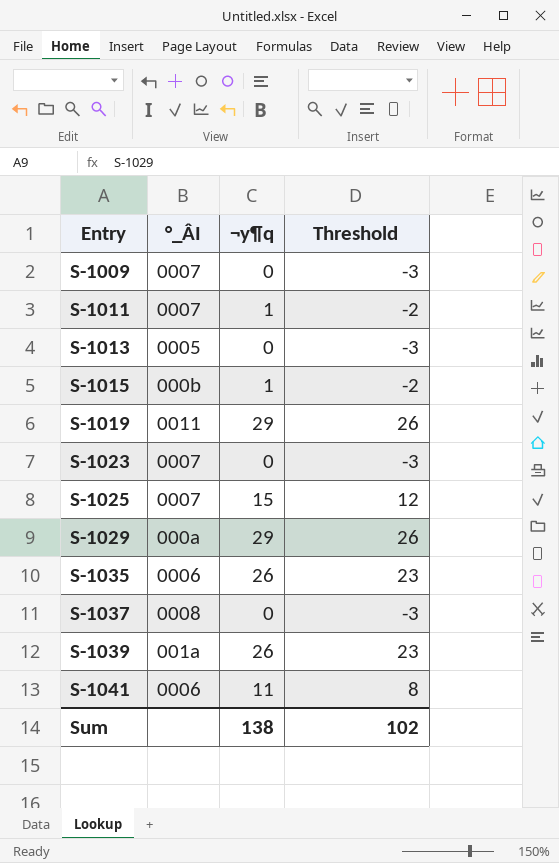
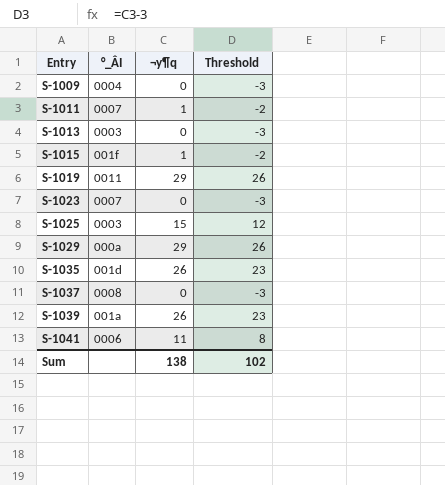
S-1009 | °_ÂI: 0007 -> 0004
S-1013 | °_ÂI: 0005 -> 0003
S-1015 | °_ÂI: 000b -> 001f
S-1025 | °_ÂI: 0007 -> 0003
S-1035 | °_ÂI: 0006 -> 001d

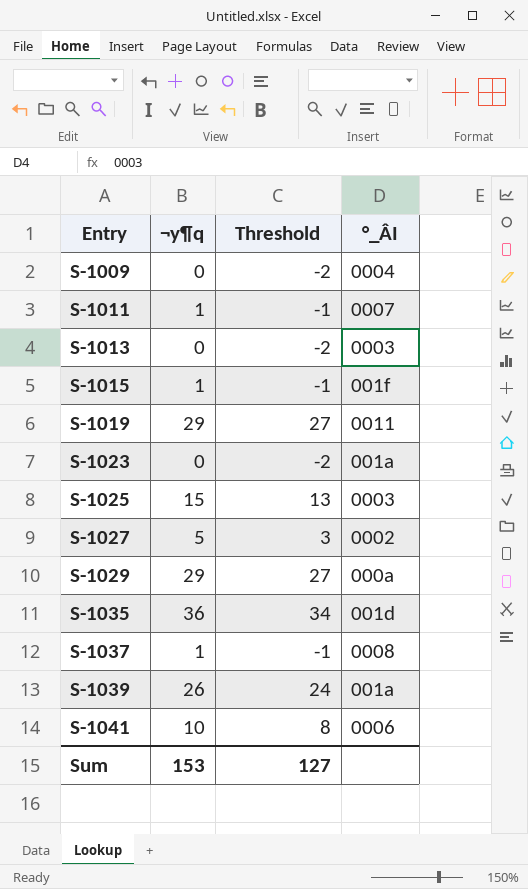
column Threshold | formula: [¬y¶q] - 3 -> [¬y¶q] - 2
column °_ÂI | position: 2 -> 4
S-1023 | °_ÂI: 0007 -> 001a
row S-1027: none -> 5 | 3 | 0002
S-1035 | ¬y¶q: 26 -> 36
S-1037 | ¬y¶q: 0 -> 1
S-1041 | ¬y¶q: 11 -> 10
Sum | ¬y¶q: 138 -> 153
Sum | Threshold: 102 -> 127

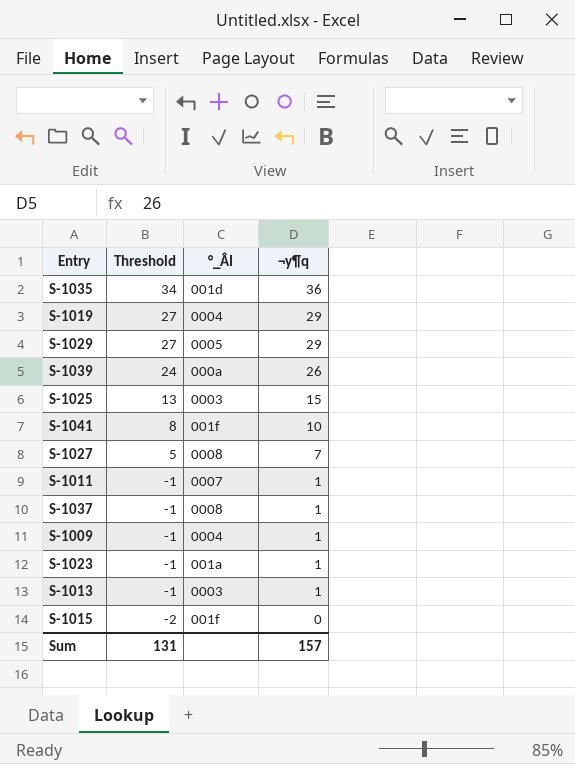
row order: Entry ascending -> Threshold descending
column ¬y¶q | position: 2 -> 4
S-1019 | °_ÂI: 0011 -> 0004
S-1029 | °_ÂI: 000a -> 0005
S-1039 | °_ÂI: 001a -> 000a
S-1041 | °_ÂI: 0006 -> 001f
S-1027 | Threshold: 3 -> 5
S-1027 | °_ÂI: 0002 -> 0008
S-1027 | ¬y¶q: 5 -> 7
S-1009 | Threshold: -2 -> -1
S-1009 | ¬y¶q: 0 -> 1
S-1023 | Threshold: -2 -> -1
S-1023 | ¬y¶q: 0 -> 1
S-1013 | Threshold: -2 -> -1
S-1013 | ¬y¶q: 0 -> 1
S-1015 | Threshold: -1 -> -2
S-1015 | ¬y¶q: 1 -> 0
Sum | Threshold: 127 -> 131
Sum | ¬y¶q: 153 -> 157

